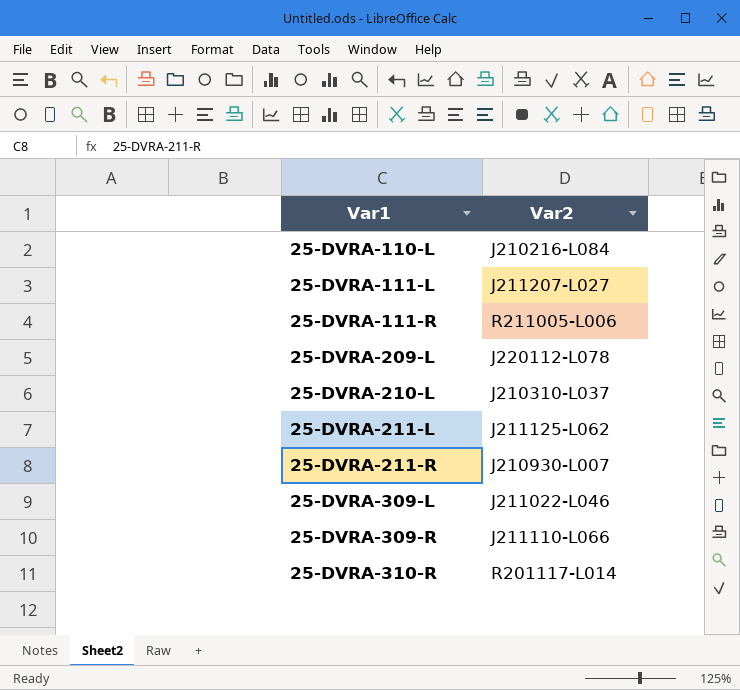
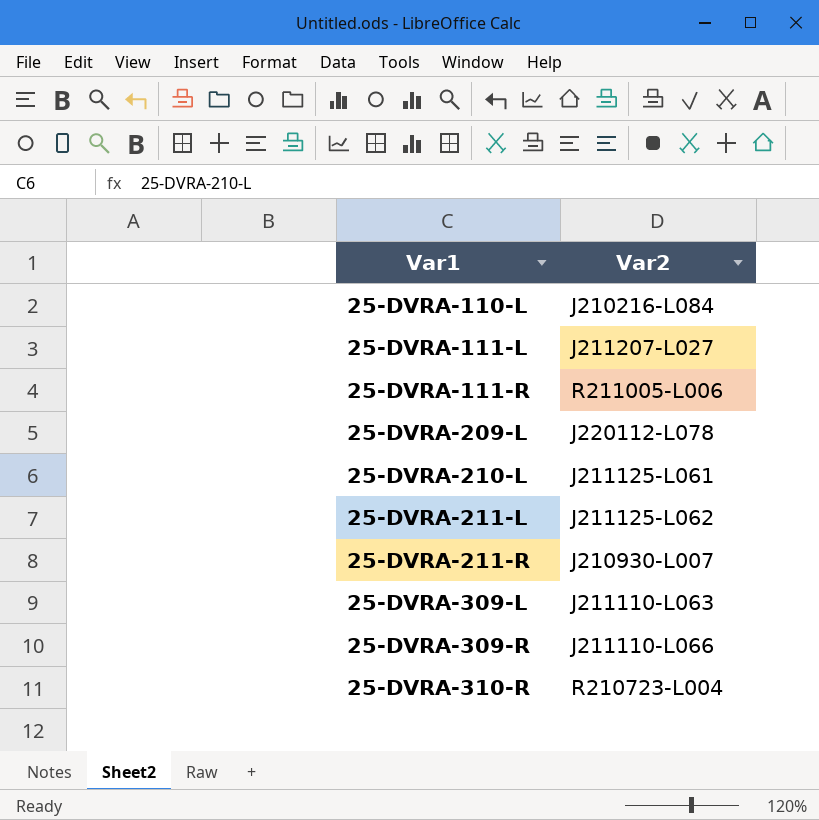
25-DVRA-210-L | Var2: J210310-L037 -> J211125-L061
25-DVRA-309-L | Var2: J211022-L046 -> J211110-L063
25-DVRA-310-R | Var2: R201117-L014 -> R210723-L004

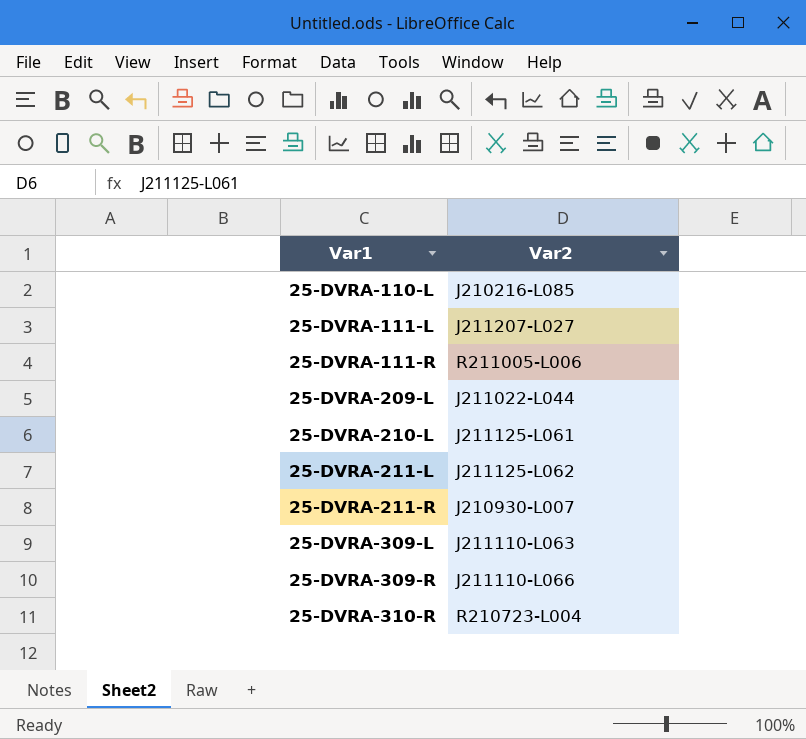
25-DVRA-110-L | Var2: J210216-L084 -> J210216-L085
25-DVRA-209-L | Var2: J220112-L078 -> J211022-L044

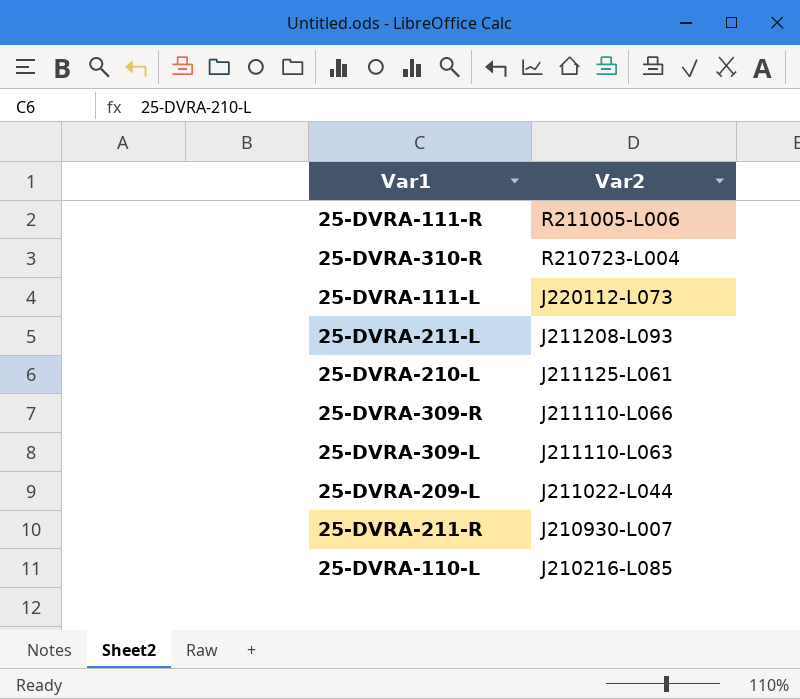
row order: Var1 ascending -> Var2 descending
25-DVRA-111-L | Var2: J211207-L027 -> J220112-L073
25-DVRA-211-L | Var2: J211125-L062 -> J211208-L093

